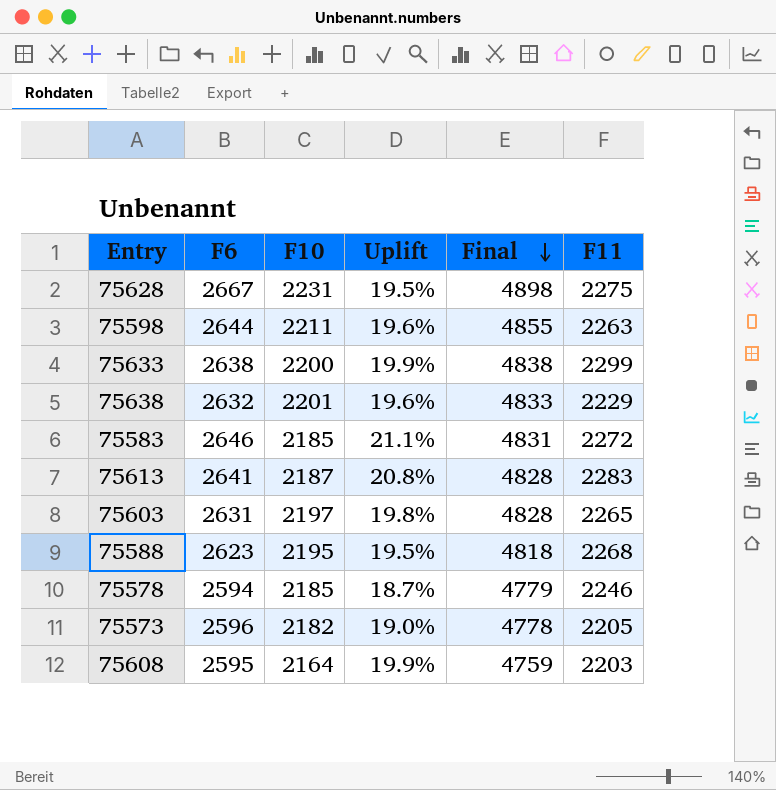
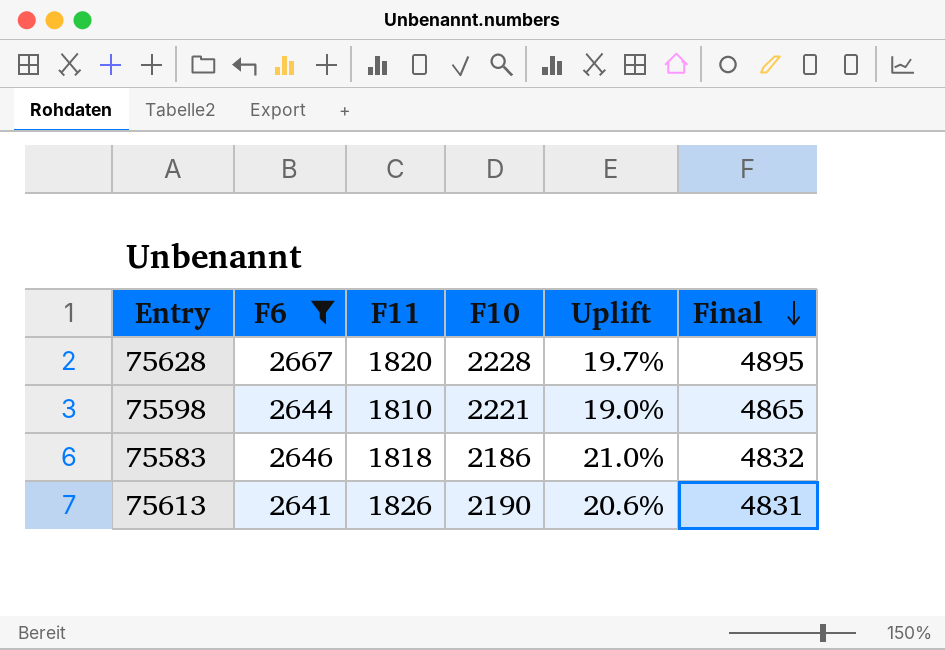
filter: none -> F6 >= 2641
column F11 | position: 6 -> 3
75628 | F11: 2275 -> 1820
75628 | F10: 2231 -> 2228
75628 | Uplift: 19.5% -> 19.7%
75628 | Final: 4898 -> 4895
75598 | F11: 2263 -> 1810
75598 | F10: 2211 -> 2221
75598 | Uplift: 19.6% -> 19.0%
75598 | Final: 4855 -> 4865
75583 | F11: 2272 -> 1818
75583 | F10: 2185 -> 2186
75583 | Uplift: 21.1% -> 21.0%
75583 | Final: 4831 -> 4832
75613 | F11: 2283 -> 1826
75613 | F10: 2187 -> 2190
75613 | Uplift: 20.8% -> 20.6%
75613 | Final: 4828 -> 4831

